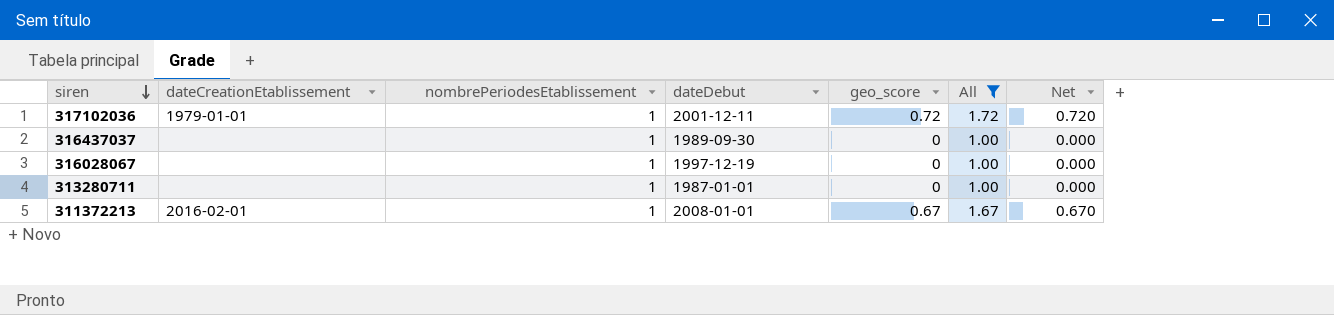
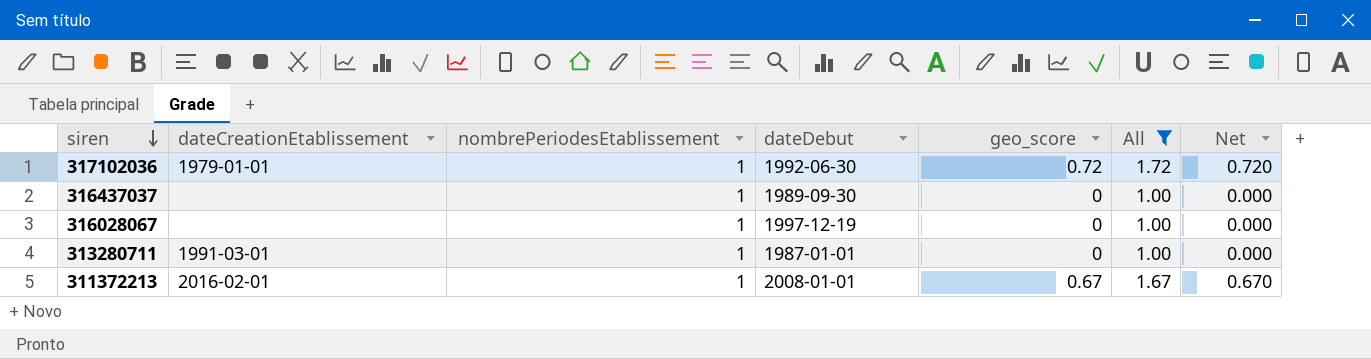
317102036 | dateDebut: 2001-12-11 -> 1992-06-30
313280711 | dateCreationEtablissement: none -> 1991-03-01

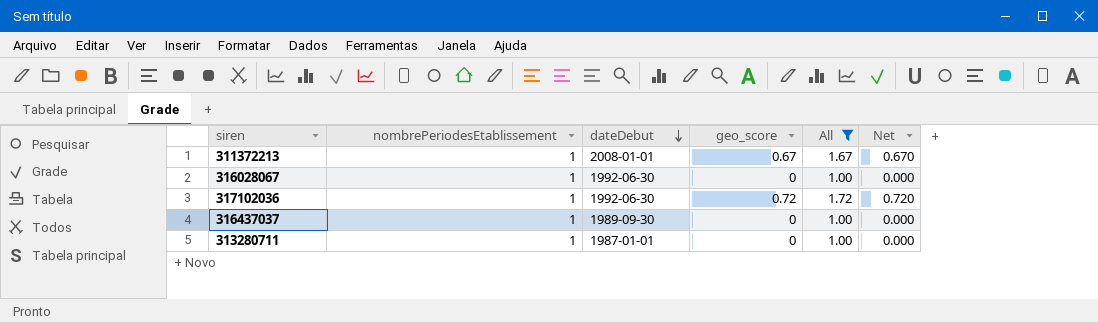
row order: siren descending -> dateDebut descending
column dateCreationEtablissement | position: 2 -> none
316028067 | dateDebut: 1997-12-19 -> 1992-06-30

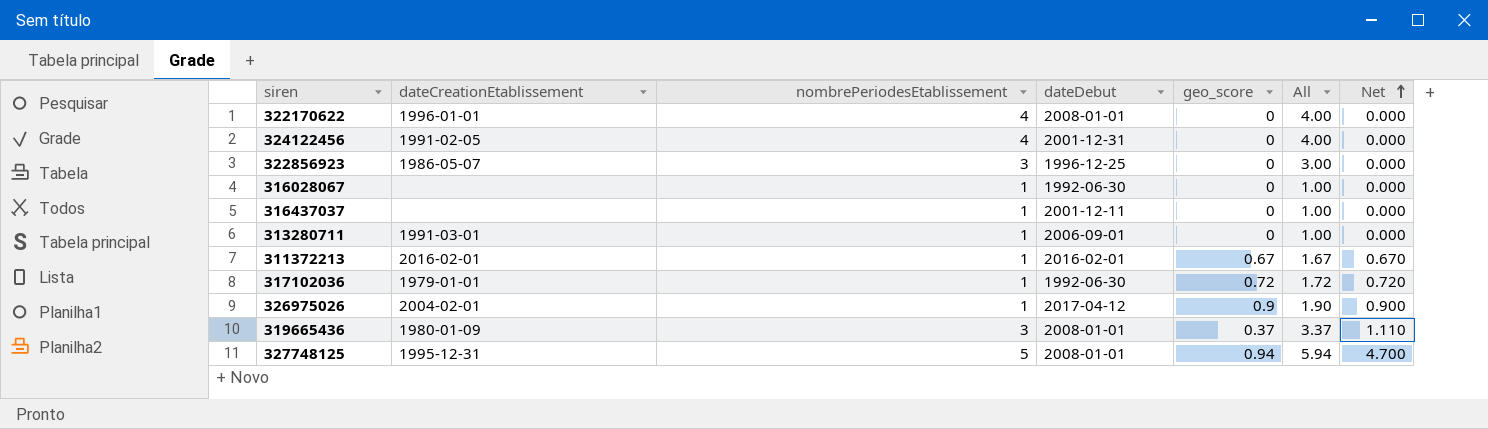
filter: All <= 1.72 -> none
row order: dateDebut descending -> Net ascending
column dateCreationEtablissement | position: none -> 2
316437037 | dateDebut: 1989-09-30 -> 2001-12-11
313280711 | dateDebut: 1987-01-01 -> 2006-09-01
311372213 | dateDebut: 2008-01-01 -> 2016-02-01

